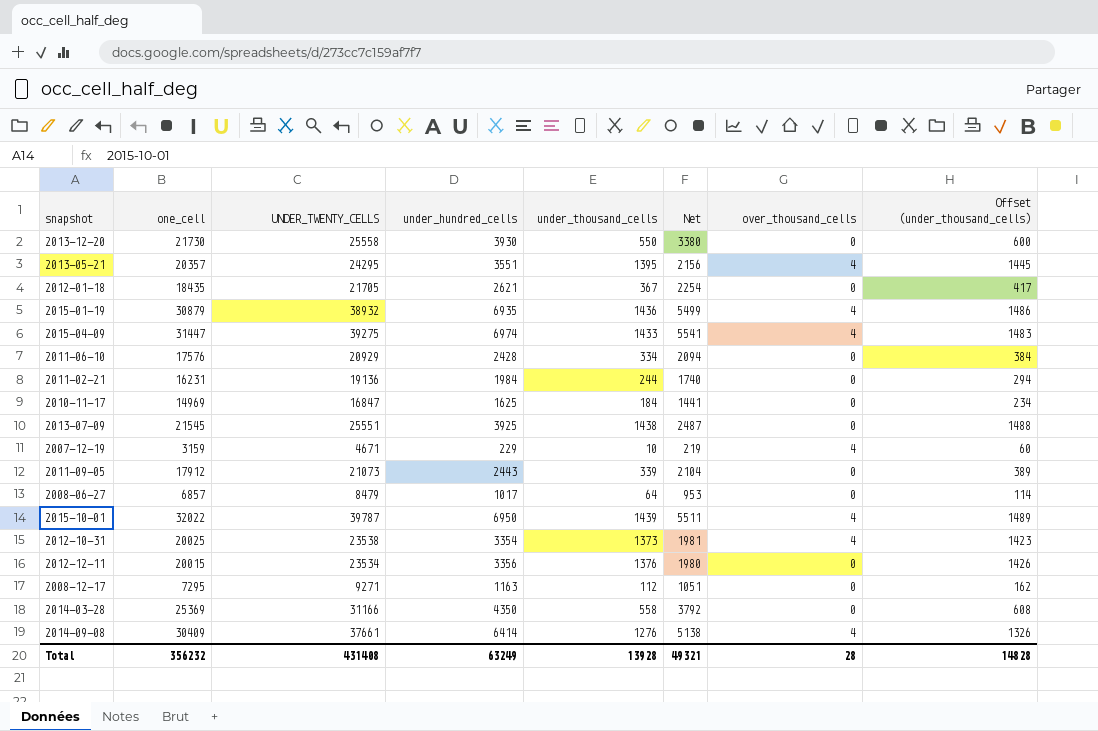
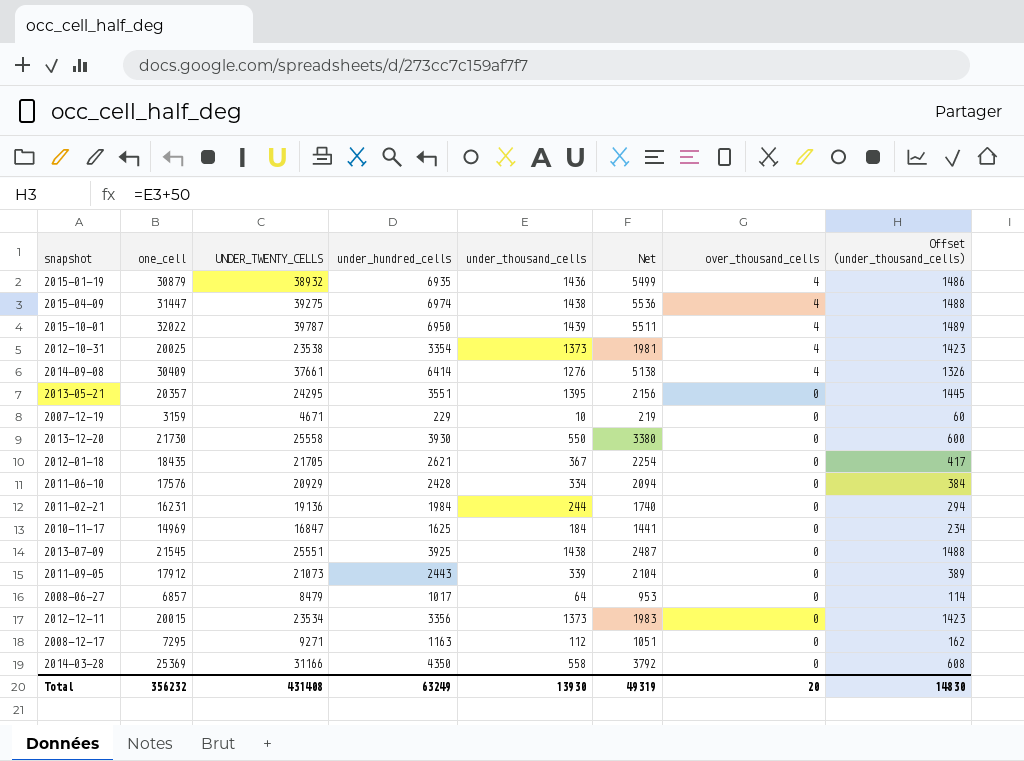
row order: none -> over_thousand_cells descending
2015-04-09 | under_thousand_cells: 1433 -> 1438
2015-04-09 | Net: 5541 -> 5536
2015-04-09 | Offset (under_thousand_cells): 1483 -> 1488
2013-05-21 | over_thousand_cells: 4 -> 0
2007-12-19 | over_thousand_cells: 4 -> 0
2012-12-11 | under_thousand_cells: 1376 -> 1373
2012-12-11 | Net: 1980 -> 1983
2012-12-11 | Offset (under_thousand_cells): 1426 -> 1423
Total | under_thousand_cells: 13928 -> 13930
Total | Net: 49321 -> 49319
Total | over_thousand_cells: 28 -> 20
Total | Offset (under_thousand_cells): 14828 -> 14830

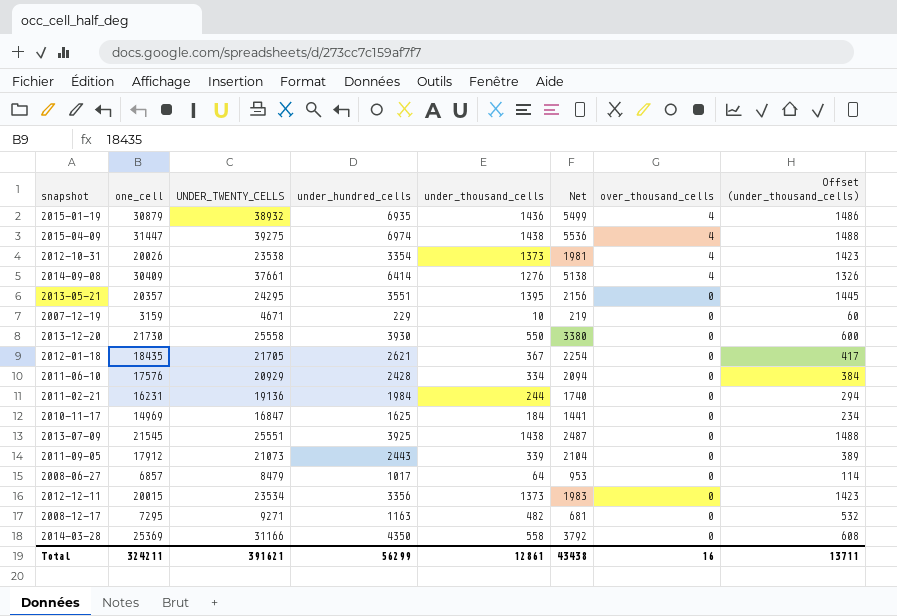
row 2015-10-01: 32022 | 39787 | 6950 | 1439 | 5511 | 4 | 1489 -> none
2012-10-31 | one_cell: 20025 -> 20026
2008-12-17 | under_thousand_cells: 112 -> 482
2008-12-17 | Net: 1051 -> 681
2008-12-17 | Offset (under_thousand_cells): 162 -> 532
Total | one_cell: 356232 -> 324211
Total | UNDER_TWENTY_CELLS: 431408 -> 391621
Total | under_hundred_cells: 63249 -> 56299
Total | under_thousand_cells: 13930 -> 12861
Total | Net: 49319 -> 43438
Total | over_thousand_cells: 20 -> 16
Total | Offset (under_thousand_cells): 14830 -> 13711

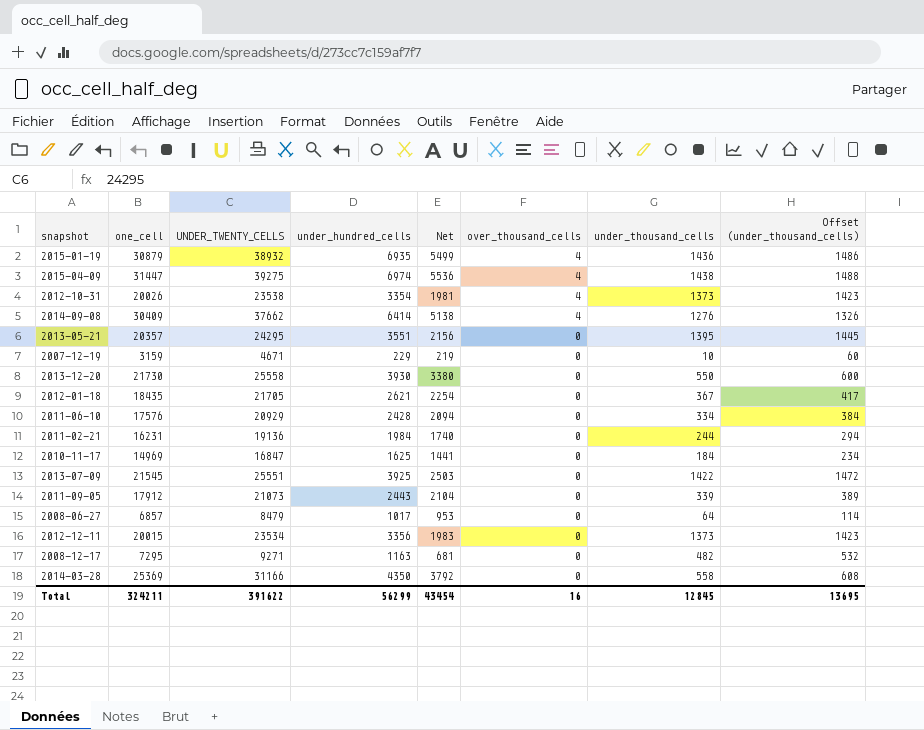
column under_thousand_cells | position: 5 -> 7
2014-09-08 | UNDER_TWENTY_CELLS: 37661 -> 37662
2013-07-09 | Net: 2487 -> 2503
2013-07-09 | under_thousand_cells: 1438 -> 1422
2013-07-09 | Offset (under_thousand_cells): 1488 -> 1472
Total | UNDER_TWENTY_CELLS: 391621 -> 391622
Total | Net: 43438 -> 43454
Total | under_thousand_cells: 12861 -> 12845
Total | Offset (under_thousand_cells): 13711 -> 13695

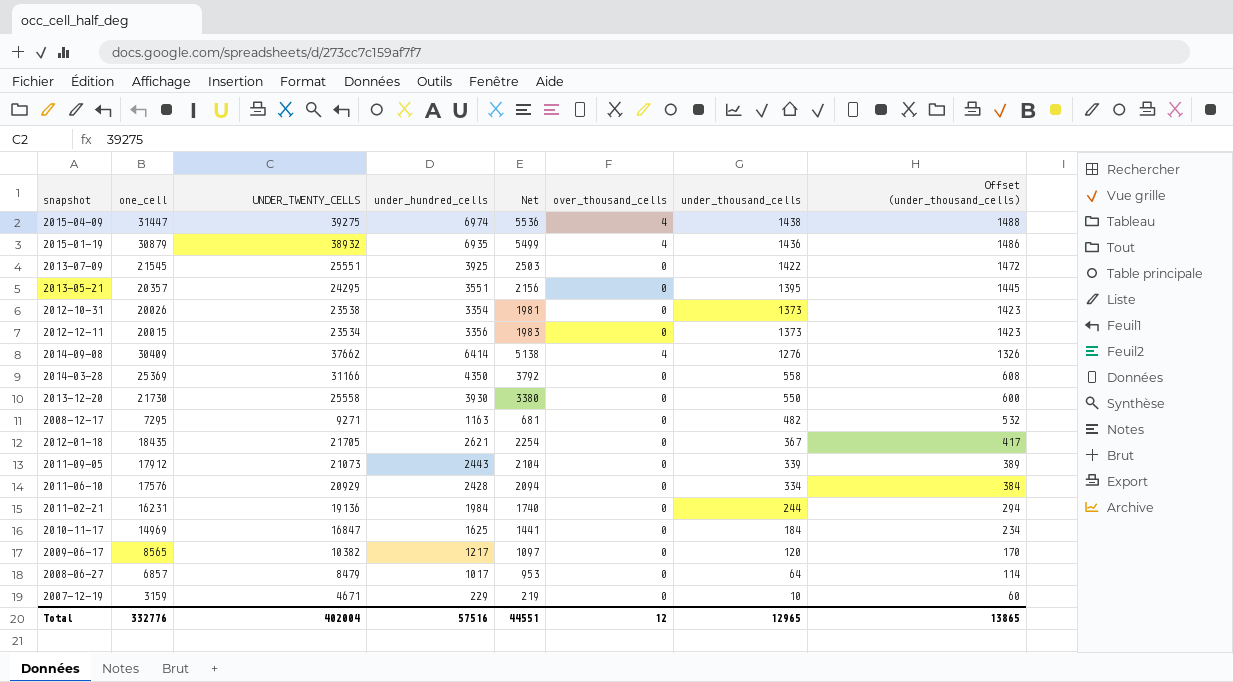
row order: over_thousand_cells descending -> under_thousand_cells descending
2012-10-31 | over_thousand_cells: 4 -> 0
row 2009-06-17: none -> 8565 | 10382 | 1217 | 1097 | 0 | 120 | 170
Total | one_cell: 324211 -> 332776
Total | UNDER_TWENTY_CELLS: 391622 -> 402004
Total | under_hundred_cells: 56299 -> 57516
Total | Net: 43454 -> 44551
Total | over_thousand_cells: 16 -> 12
Total | under_thousand_cells: 12845 -> 12965
Total | Offset (under_thousand_cells): 13695 -> 13865

